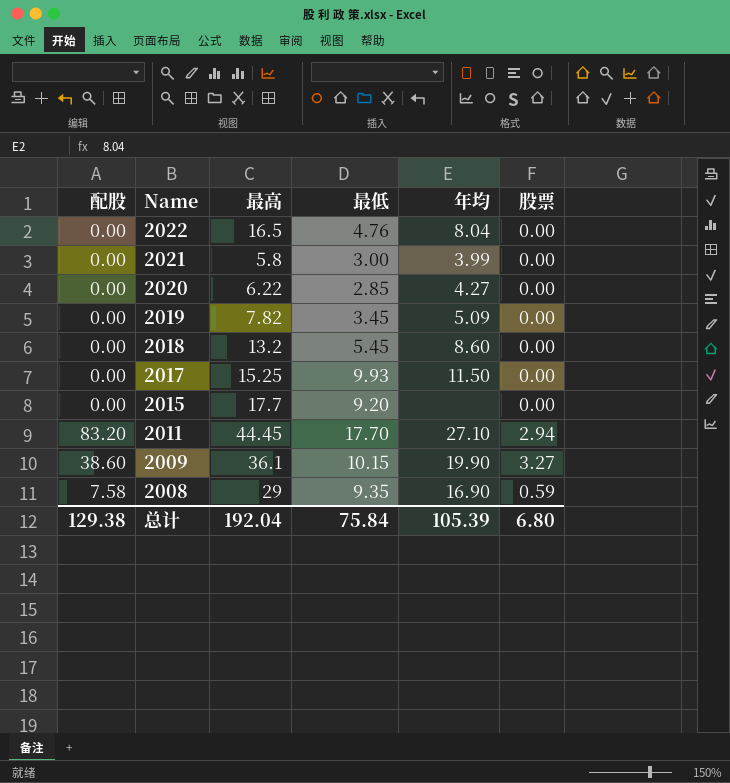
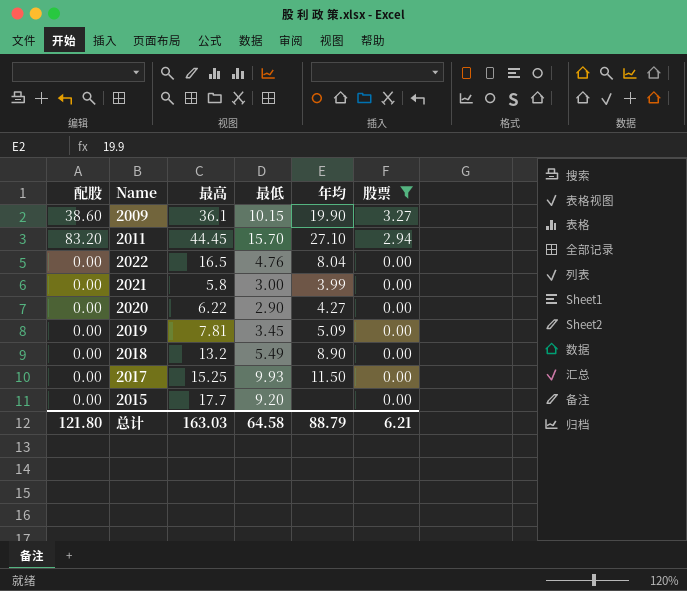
filter: none -> 股票 != 0.59
row order: Name descending -> 股票 descending
2011 | 最低: 17.70 -> 15.70
2020 | 最低: 2.85 -> 2.90
2019 | 最高: 7.82 -> 7.81
2018 | 最低: 5.45 -> 5.49
2018 | 年均: 8.60 -> 8.90
总计 | 配股: 129.38 -> 121.80
总计 | 最高: 192.04 -> 163.03
总计 | 最低: 75.84 -> 64.58
总计 | 年均: 105.39 -> 88.79
总计 | 股票: 6.80 -> 6.21

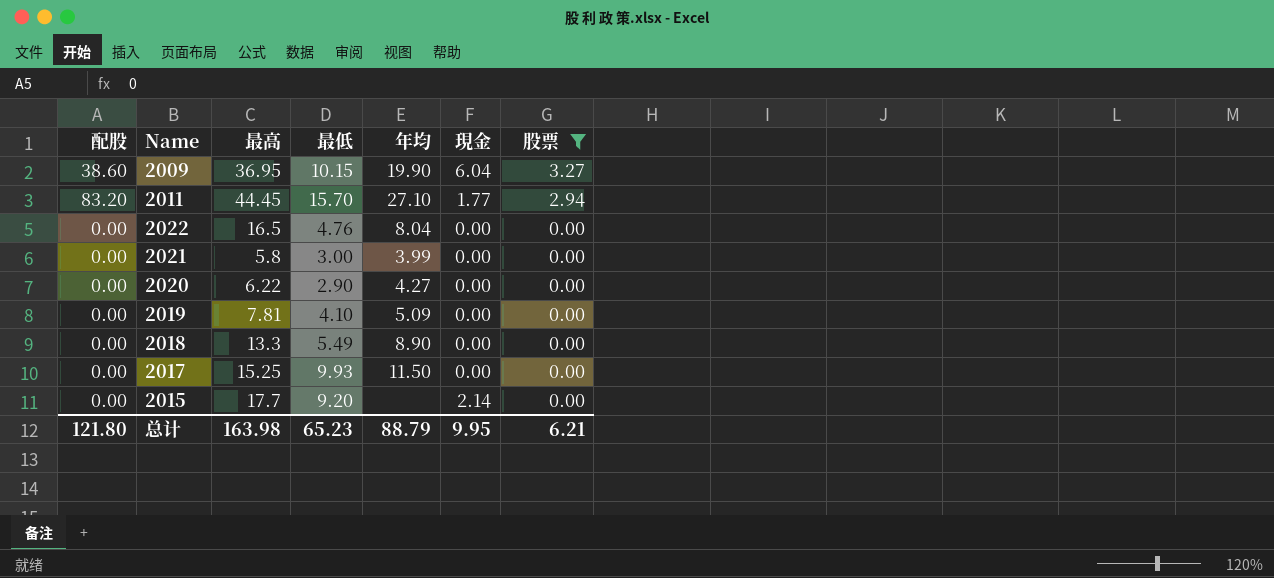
column 現金 | position: none -> 6
2009 | 最高: 36.1 -> 36.95
2019 | 最低: 3.45 -> 4.10
2018 | 最高: 13.2 -> 13.3
总计 | 最高: 163.03 -> 163.98
总计 | 最低: 64.58 -> 65.23

